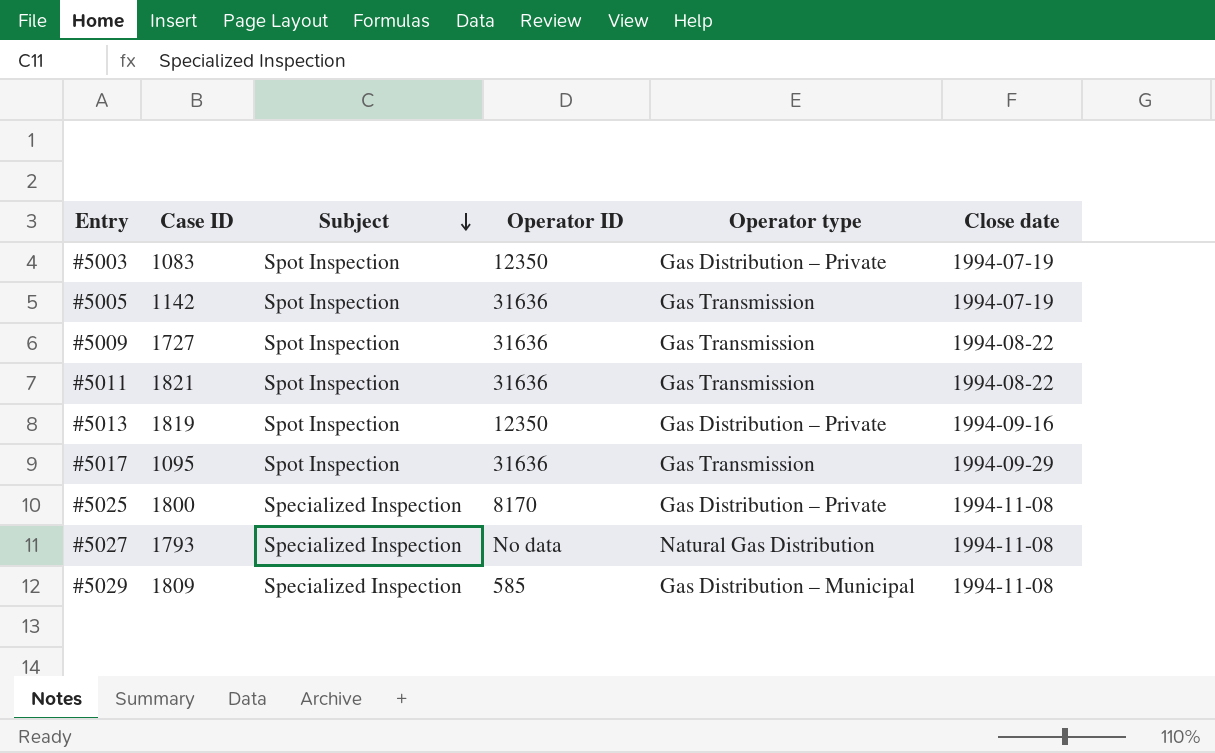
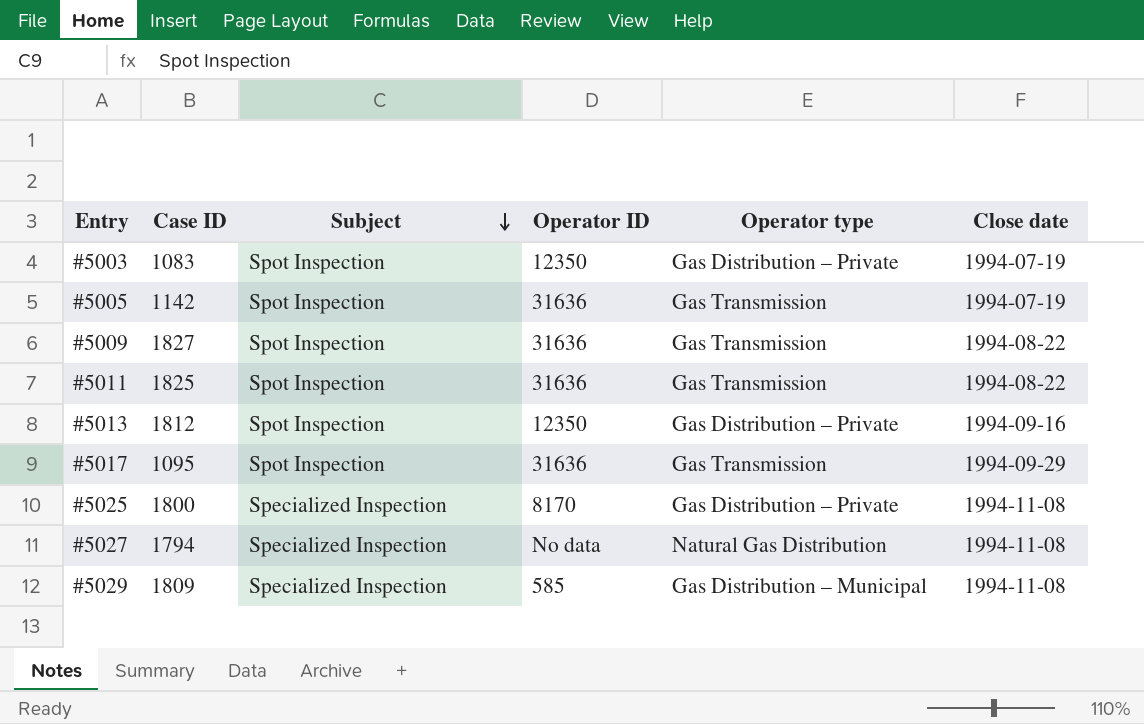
#5009 | Case ID: 1727 -> 1827
#5011 | Case ID: 1821 -> 1825
#5013 | Case ID: 1819 -> 1812
#5027 | Case ID: 1793 -> 1794

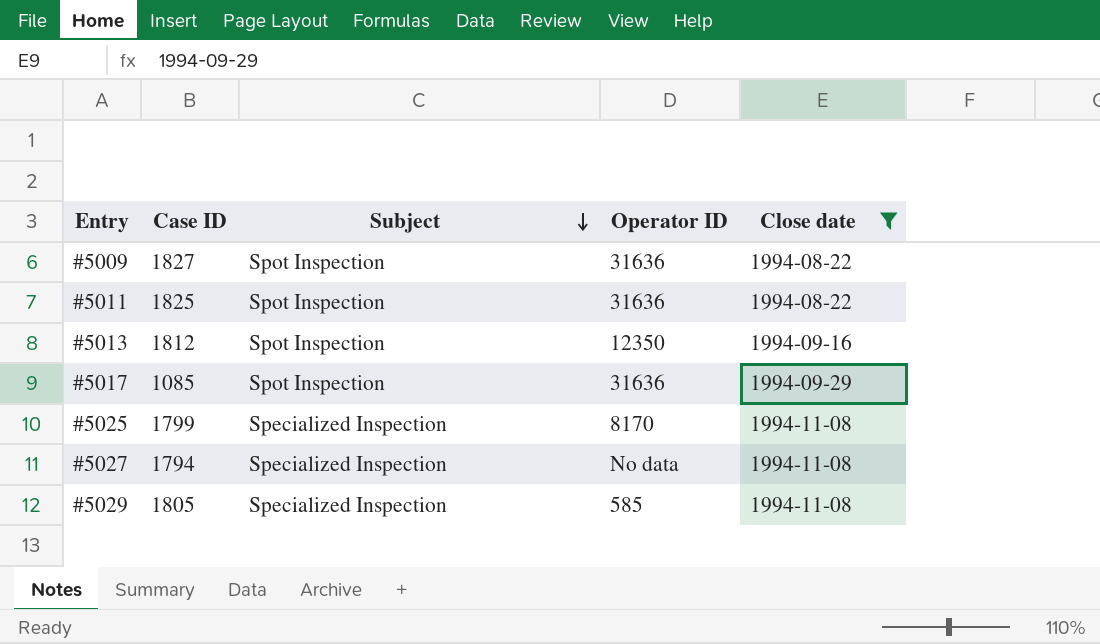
filter: none -> Close date != 1994-07-19
column Operator type | position: 5 -> none
#5017 | Case ID: 1095 -> 1085
#5025 | Case ID: 1800 -> 1799
#5029 | Case ID: 1809 -> 1805

